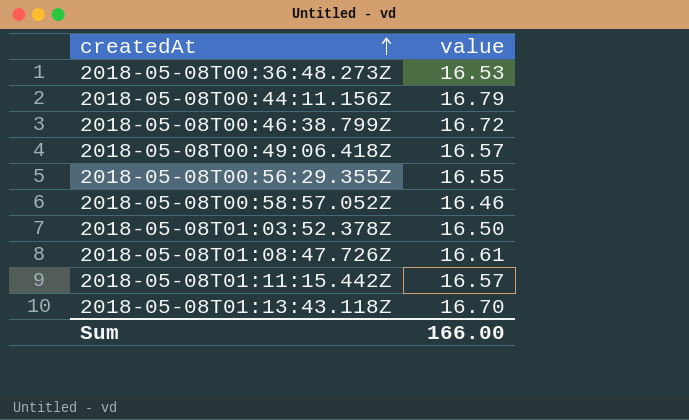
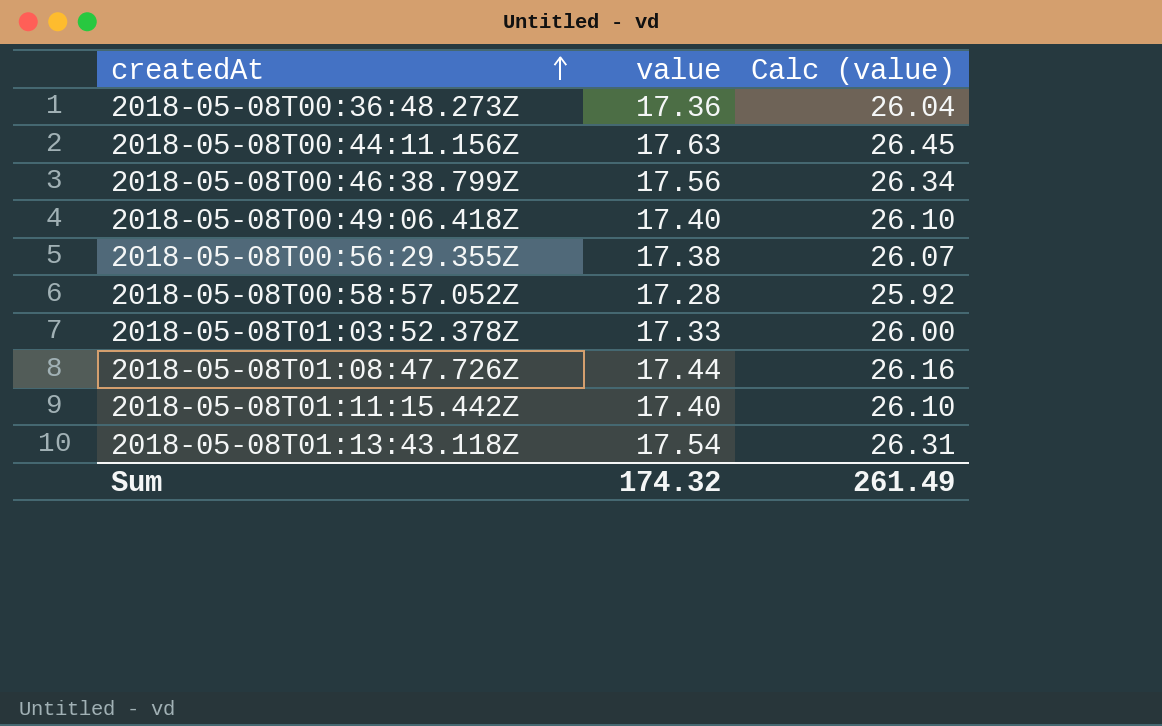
column Calc (value) | formula: none -> [value] * 1.5
2018-05-08T00:36:48.273Z | value: 16.53 -> 17.36
2018-05-08T00:44:11.156Z | value: 16.79 -> 17.63
2018-05-08T00:46:38.799Z | value: 16.72 -> 17.56
2018-05-08T00:49:06.418Z | value: 16.57 -> 17.40
2018-05-08T00:56:29.355Z | value: 16.55 -> 17.38
2018-05-08T00:58:57.052Z | value: 16.46 -> 17.28
2018-05-08T01:03:52.378Z | value: 16.50 -> 17.33
2018-05-08T01:08:47.726Z | value: 16.61 -> 17.44
2018-05-08T01:11:15.442Z | value: 16.57 -> 17.40
2018-05-08T01:13:43.118Z | value: 16.70 -> 17.54
Sum | value: 166.00 -> 174.32

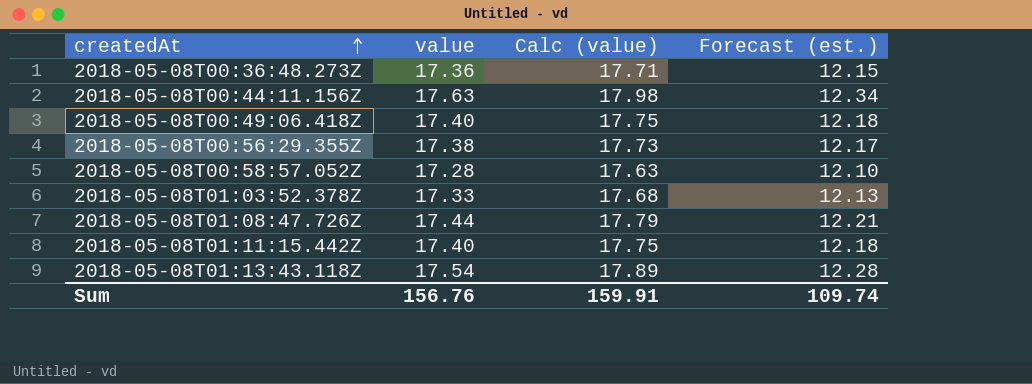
column Calc (value) | formula: [value] * 1.5 -> [value] * 1.02
column Forecast (est.) | formula: none -> [value] * 0.7
row 2018-05-08T00:46:38.799Z: 17.56 | 26.34 -> none
Sum | value: 174.32 -> 156.76
Sum | Calc (value): 261.49 -> 159.91

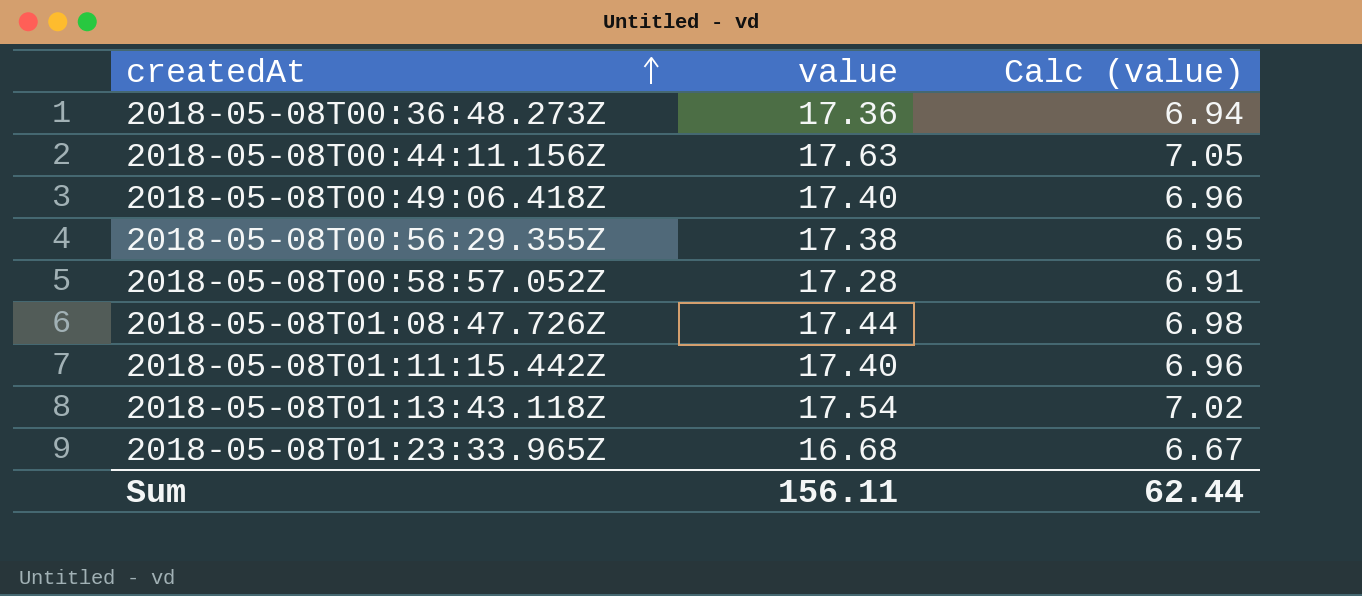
column Forecast (est.) | formula: [value] * 0.7 -> none
column Calc (value) | formula: [value] * 1.02 -> [value] * 0.4
row 2018-05-08T01:03:52.378Z: 17.33 | 17.68 | 12.13 -> none
row 2018-05-08T01:23:33.965Z: none -> 16.68 | 6.67
Sum | value: 156.76 -> 156.11
Sum | Calc (value): 159.91 -> 62.44

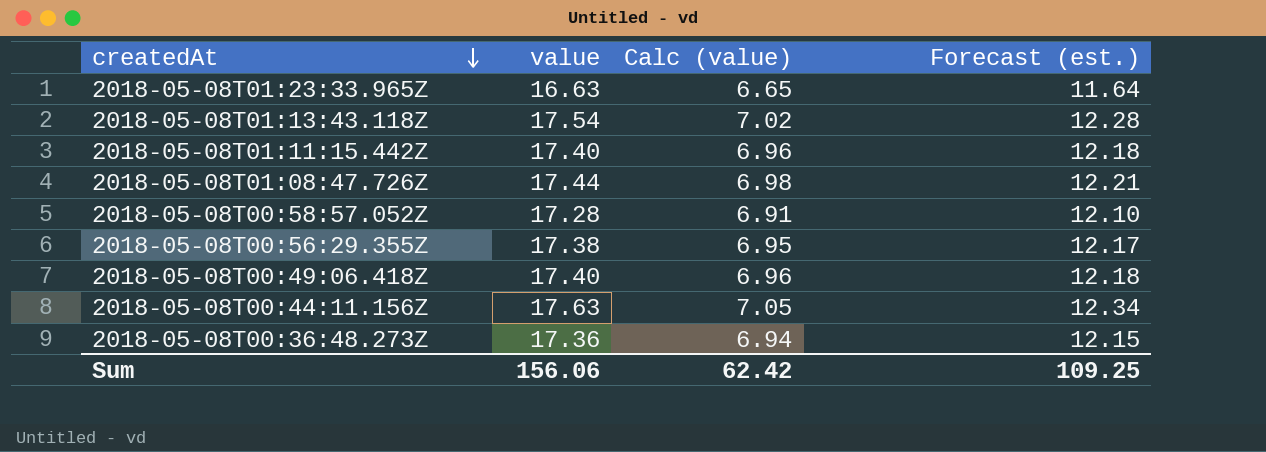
row order: createdAt ascending -> createdAt descending
column Forecast (est.) | formula: none -> [value] * 0.7
2018-05-08T01:23:33.965Z | value: 16.68 -> 16.63
2018-05-08T01:23:33.965Z | Calc (value): 6.67 -> 6.65
Sum | value: 156.11 -> 156.06
Sum | Calc (value): 62.44 -> 62.42

